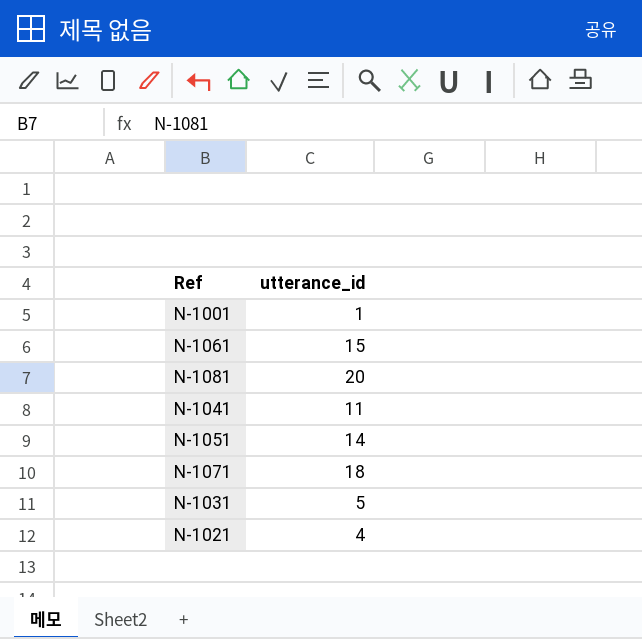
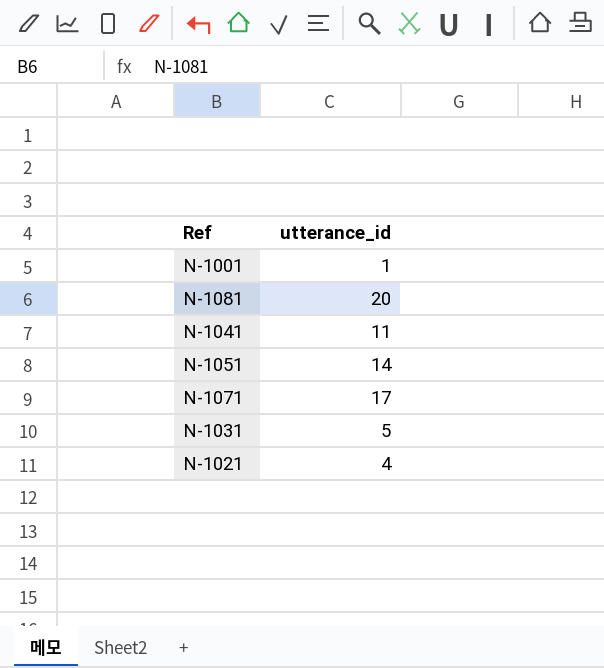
row N-1061: 15 -> none
N-1071 | utterance_id: 18 -> 17

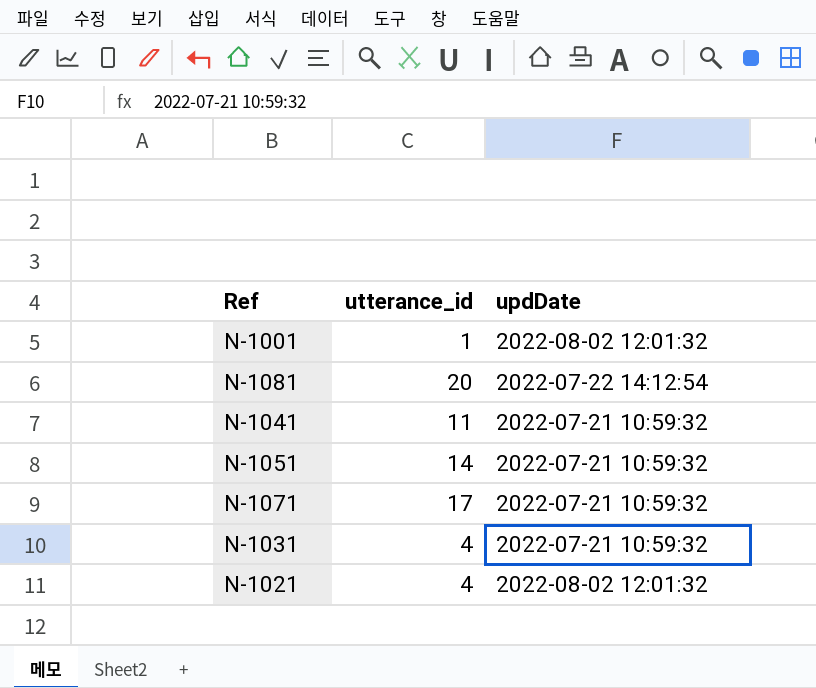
column updDate | position: none -> 3
N-1031 | utterance_id: 5 -> 4

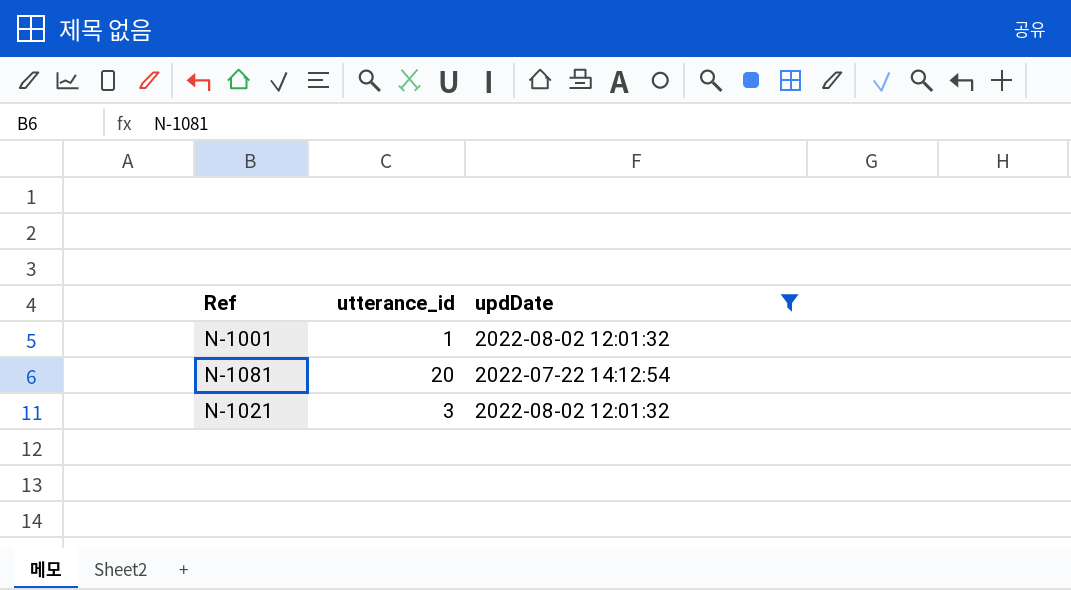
filter: none -> updDate != 2022-07-21 10:59:32
N-1021 | utterance_id: 4 -> 3

